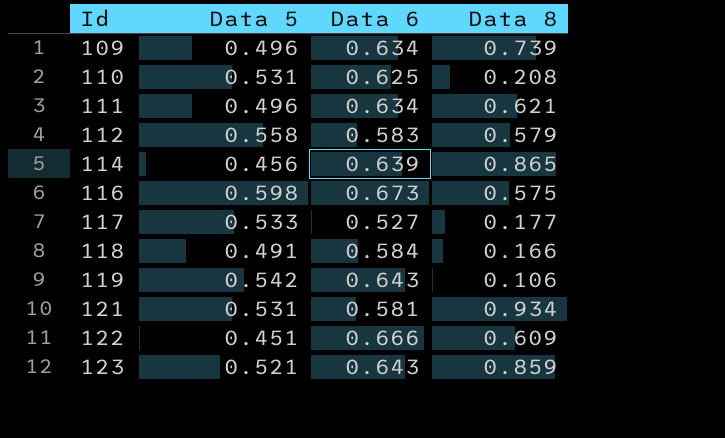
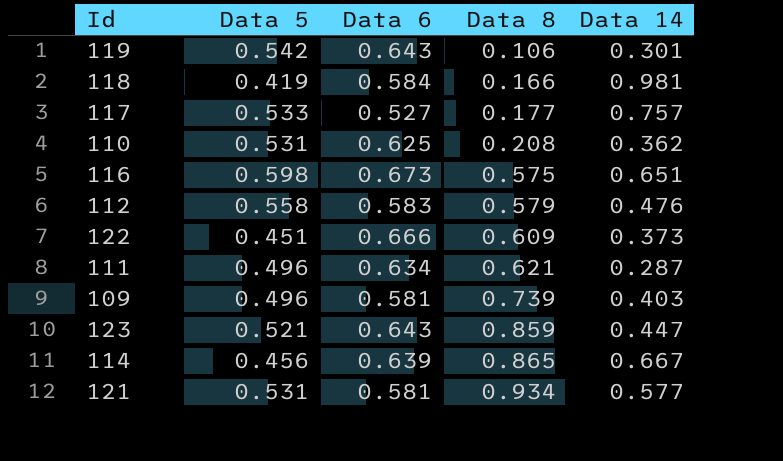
row order: Id ascending -> Data 8 ascending
column Data 14 | position: none -> 5
118 | Data 5: 0.491 -> 0.419
109 | Data 6: 0.634 -> 0.581

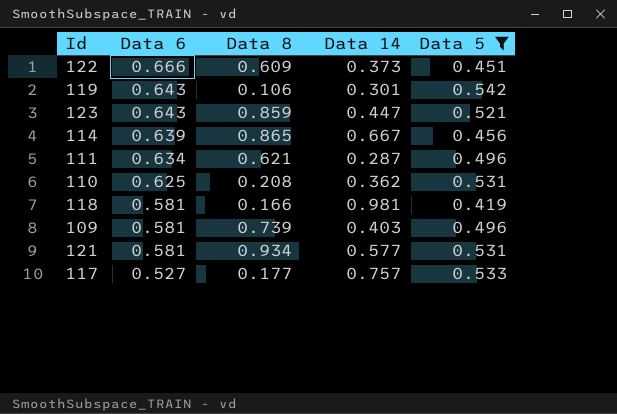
filter: none -> Data 5 <= 0.542
row order: Data 8 ascending -> Data 6 descending
column Data 5 | position: 2 -> 5
118 | Data 6: 0.584 -> 0.581

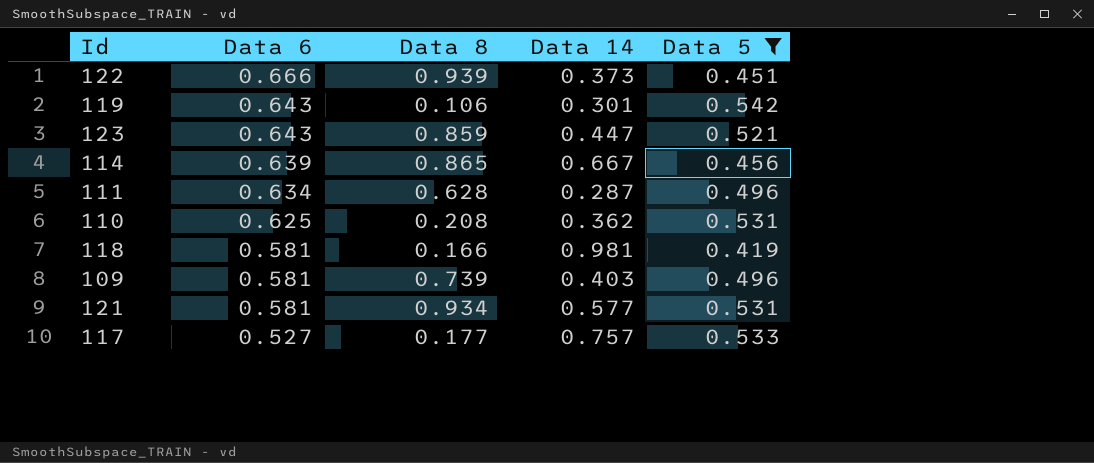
122 | Data 8: 0.609 -> 0.939
111 | Data 8: 0.621 -> 0.628

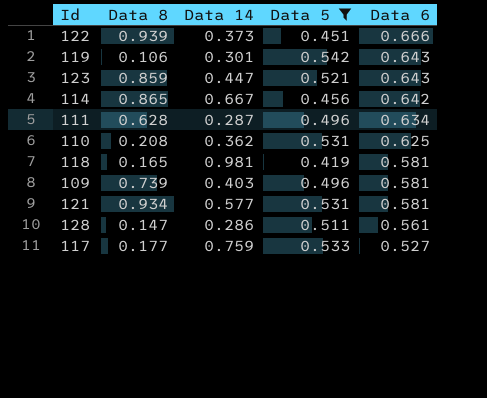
column Data 6 | position: 2 -> 5
114 | Data 6: 0.639 -> 0.642
118 | Data 8: 0.166 -> 0.165
row 128: none -> 0.147 | 0.286 | 0.511 | 0.561
117 | Data 14: 0.757 -> 0.759

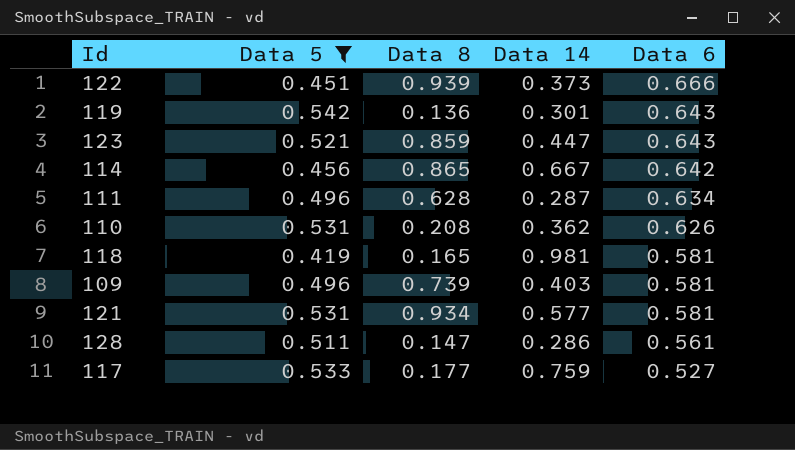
column Data 5 | position: 4 -> 2
119 | Data 8: 0.106 -> 0.136
110 | Data 6: 0.625 -> 0.626

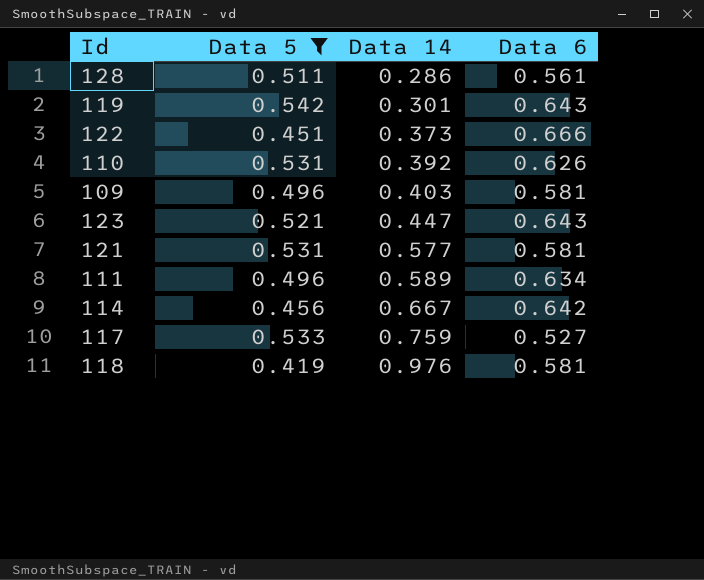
row order: Data 6 descending -> Data 14 ascending
column Data 8 | position: 3 -> none
110 | Data 14: 0.362 -> 0.392
111 | Data 14: 0.287 -> 0.589
118 | Data 14: 0.981 -> 0.976

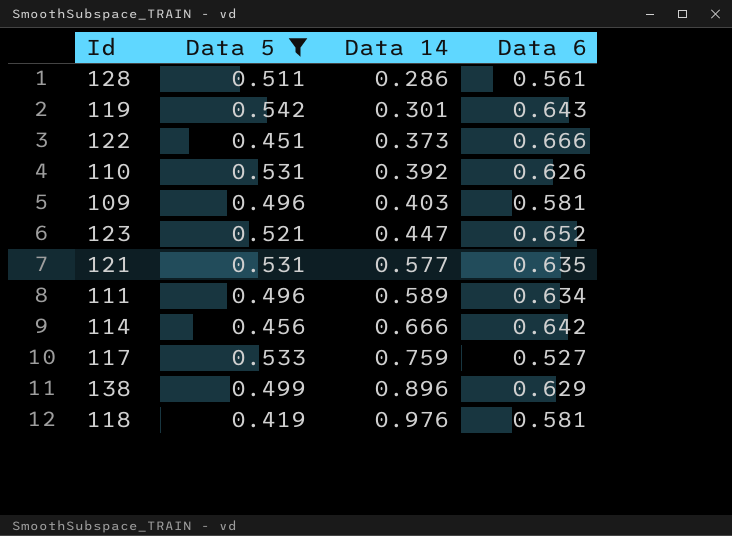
123 | Data 6: 0.643 -> 0.652
121 | Data 6: 0.581 -> 0.635
114 | Data 14: 0.667 -> 0.666
row 138: none -> 0.499 | 0.896 | 0.629

